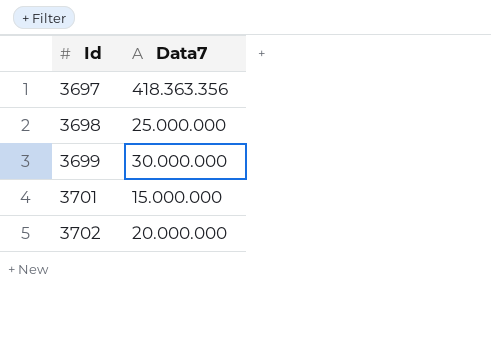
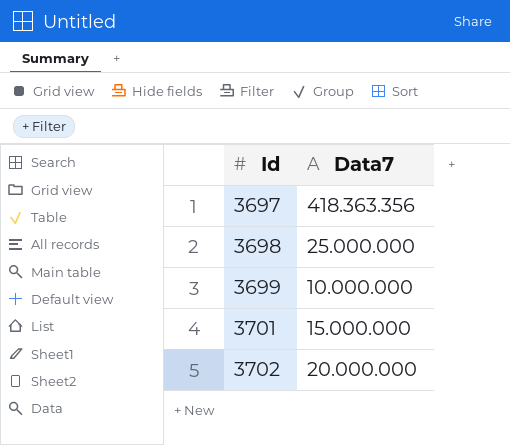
3699 | Data7: 30.000.000 -> 10.000.000

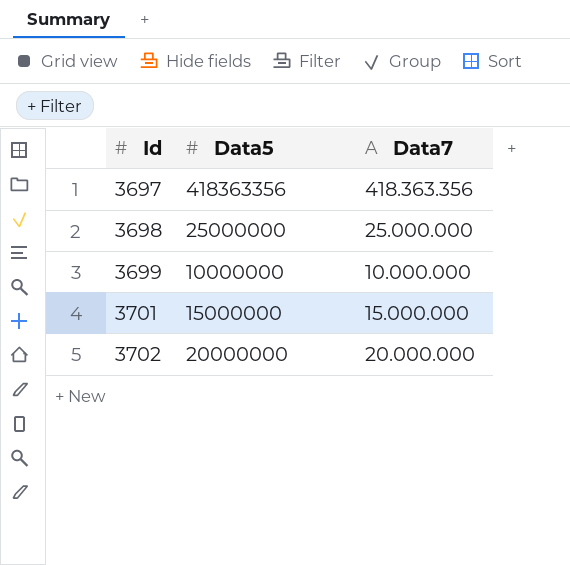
column Data5 | position: none -> 2

